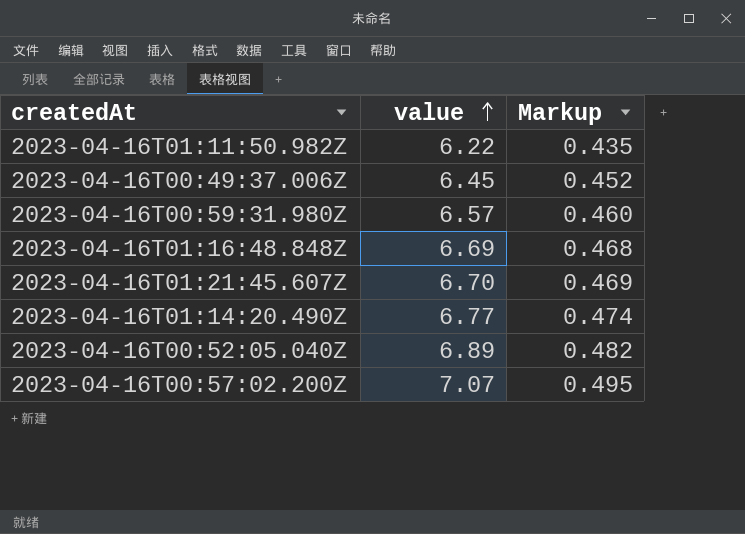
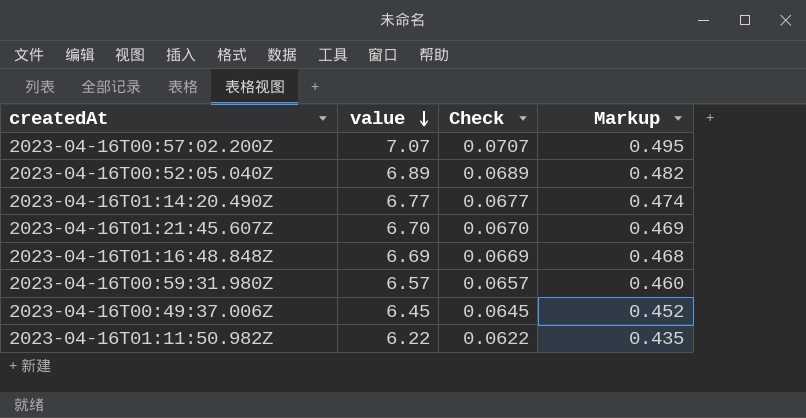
row order: value ascending -> value descending
column Check | formula: none -> [value] * 0.01

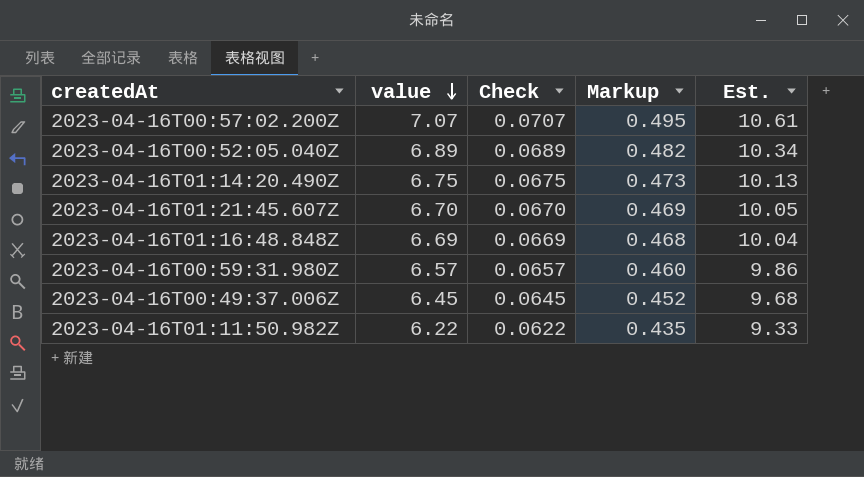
column Est. | formula: none -> [value] * 1.5
2023-04-16T01:14:20.490Z | value: 6.77 -> 6.75
2023-04-16T01:14:20.490Z | Check: 0.0677 -> 0.0675
2023-04-16T01:14:20.490Z | Markup: 0.474 -> 0.473

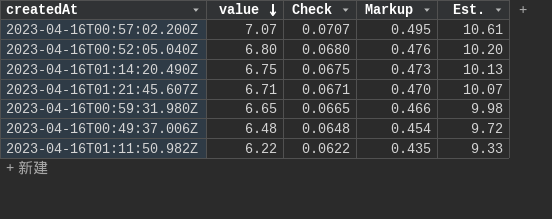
row 2023-04-16T01:16:48.848Z: 6.69 | 0.0669 | 0.468 | 10.04 -> none
2023-04-16T00:52:05.040Z | value: 6.89 -> 6.80
2023-04-16T00:52:05.040Z | Check: 0.0689 -> 0.0680
2023-04-16T00:52:05.040Z | Markup: 0.482 -> 0.476
2023-04-16T00:52:05.040Z | Est.: 10.34 -> 10.20
2023-04-16T01:21:45.607Z | value: 6.70 -> 6.71
2023-04-16T01:21:45.607Z | Check: 0.0670 -> 0.0671
2023-04-16T01:21:45.607Z | Markup: 0.469 -> 0.470
2023-04-16T01:21:45.607Z | Est.: 10.05 -> 10.07
2023-04-16T00:59:31.980Z | value: 6.57 -> 6.65
2023-04-16T00:59:31.980Z | Check: 0.0657 -> 0.0665
2023-04-16T00:59:31.980Z | Markup: 0.460 -> 0.466
2023-04-16T00:59:31.980Z | Est.: 9.86 -> 9.98
2023-04-16T00:49:37.006Z | value: 6.45 -> 6.48
2023-04-16T00:49:37.006Z | Check: 0.0645 -> 0.0648
2023-04-16T00:49:37.006Z | Markup: 0.452 -> 0.454
2023-04-16T00:49:37.006Z | Est.: 9.68 -> 9.72

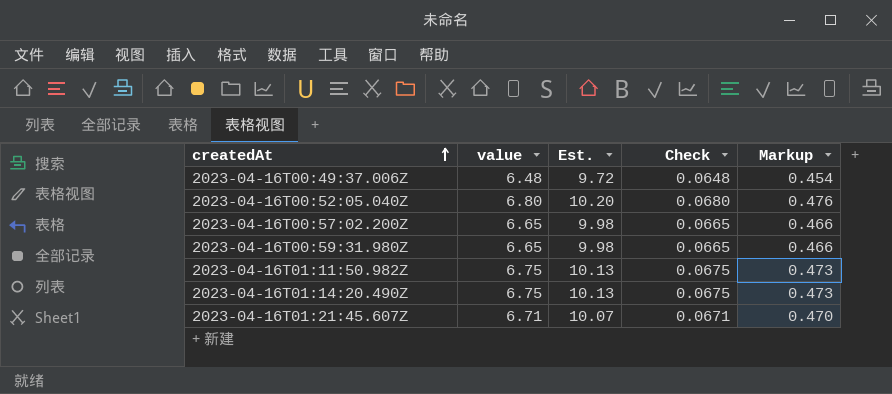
row order: value descending -> createdAt ascending
column Est. | position: 5 -> 3
2023-04-16T00:57:02.200Z | value: 7.07 -> 6.65
2023-04-16T00:57:02.200Z | Est.: 10.61 -> 9.98
2023-04-16T00:57:02.200Z | Check: 0.0707 -> 0.0665
2023-04-16T00:57:02.200Z | Markup: 0.495 -> 0.466
2023-04-16T01:11:50.982Z | value: 6.22 -> 6.75
2023-04-16T01:11:50.982Z | Est.: 9.33 -> 10.13
2023-04-16T01:11:50.982Z | Check: 0.0622 -> 0.0675
2023-04-16T01:11:50.982Z | Markup: 0.435 -> 0.473

